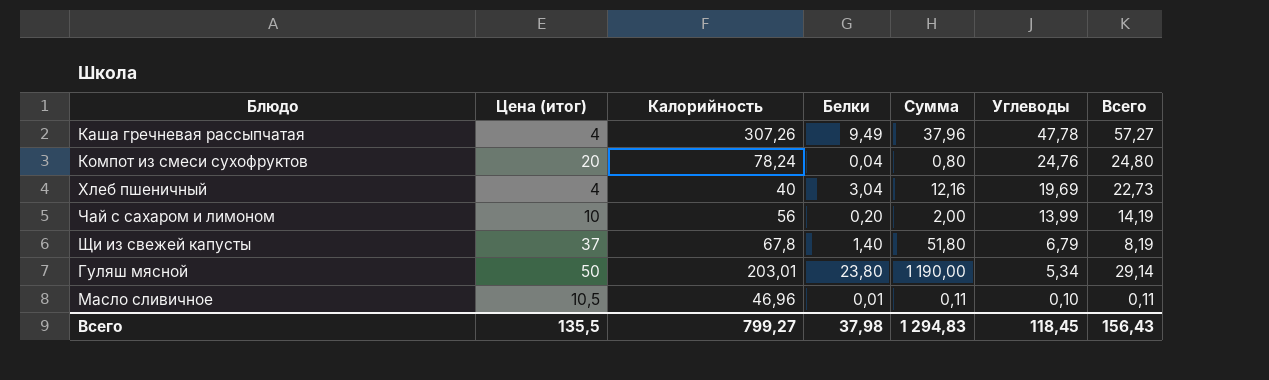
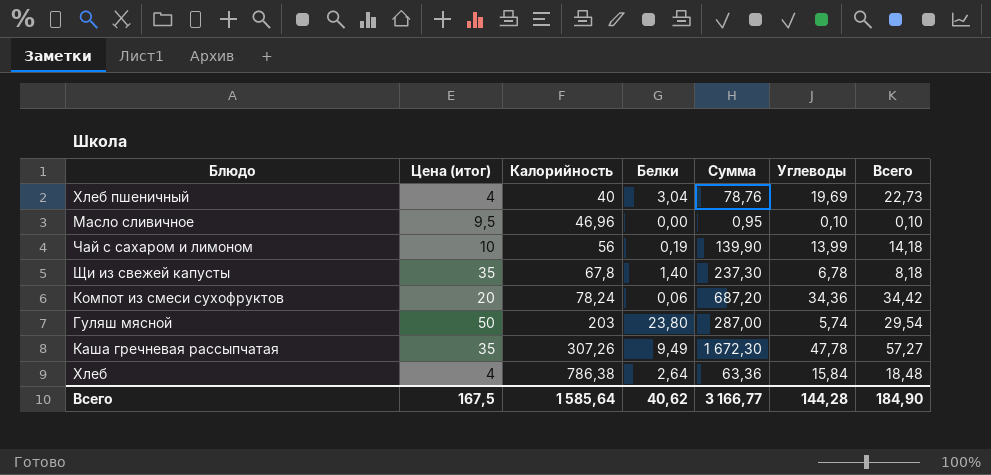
row order: Углеводы descending -> Калорийность ascending
column Сумма | formula: [Цена (итог)] * [Белки] -> [Цена (итог)] * [Углеводы]
Масло сливичное | Цена (итог): 10,5 -> 9,5
Масло сливичное | Белки: 0,01 -> 0,00
Масло сливичное | Всего: 0,11 -> 0,10
Чай с сахаром и лимоном | Белки: 0,20 -> 0,19
Чай с сахаром и лимоном | Всего: 14,19 -> 14,18
Щи из свежей капусты | Цена (итог): 37 -> 35
Щи из свежей капусты | Углеводы: 6,79 -> 6,78
Щи из свежей капусты | Всего: 8,19 -> 8,18
Компот из смеси сухофруктов | Белки: 0,04 -> 0,06
Компот из смеси сухофруктов | Углеводы: 24,76 -> 34,36
Компот из смеси сухофруктов | Всего: 24,80 -> 34,42
Гуляш мясной | Калорийность: 203,01 -> 203
Гуляш мясной | Углеводы: 5,34 -> 5,74
Гуляш мясной | Всего: 29,14 -> 29,54
Каша гречневая рассыпчатая | Цена (итог): 4 -> 35
row Хлеб: none -> 4 | 786,38 | 2,64 | 63,36 | 15,84 | 18,48
Всего | Цена (итог): 135,5 -> 167,5
Всего | Калорийность: 799,27 -> 1 585,64
Всего | Белки: 37,98 -> 40,62
Всего | Сумма: 1 294,83 -> 3 166,77
Всего | Углеводы: 118,45 -> 144,28
Всего | Всего: 156,43 -> 184,90

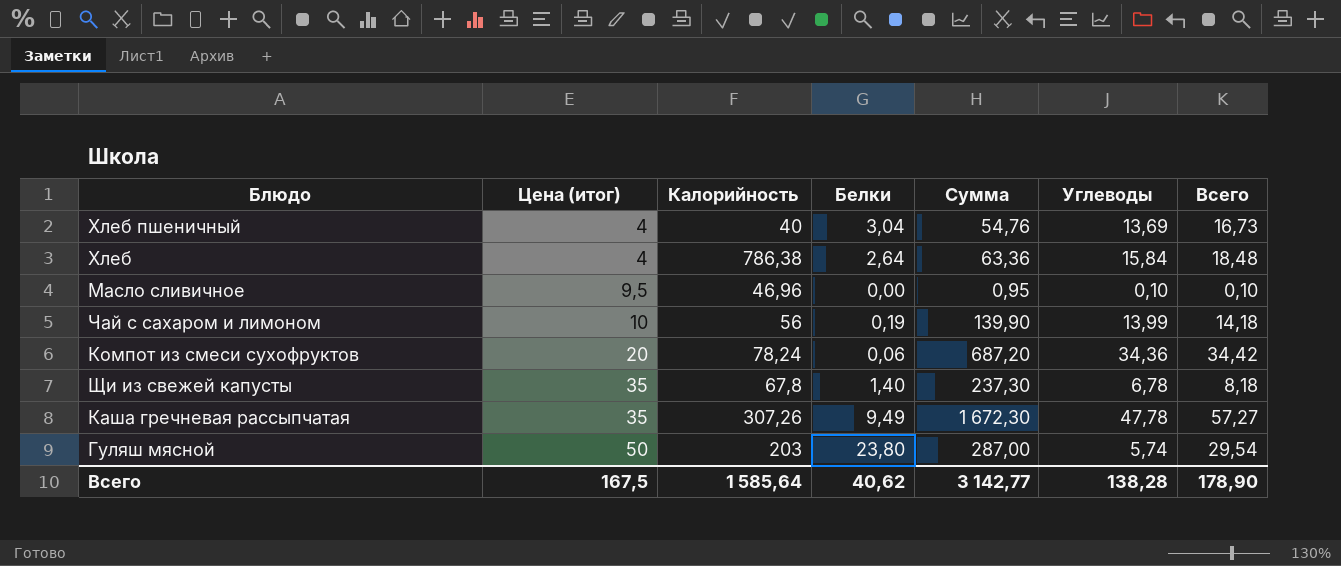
row order: Калорийность ascending -> Цена (итог) ascending
Хлеб пшеничный | Сумма: 78,76 -> 54,76
Хлеб пшеничный | Углеводы: 19,69 -> 13,69
Хлеб пшеничный | Всего: 22,73 -> 16,73
Всего | Сумма: 3 166,77 -> 3 142,77
Всего | Углеводы: 144,28 -> 138,28
Всего | Всего: 184,90 -> 178,90

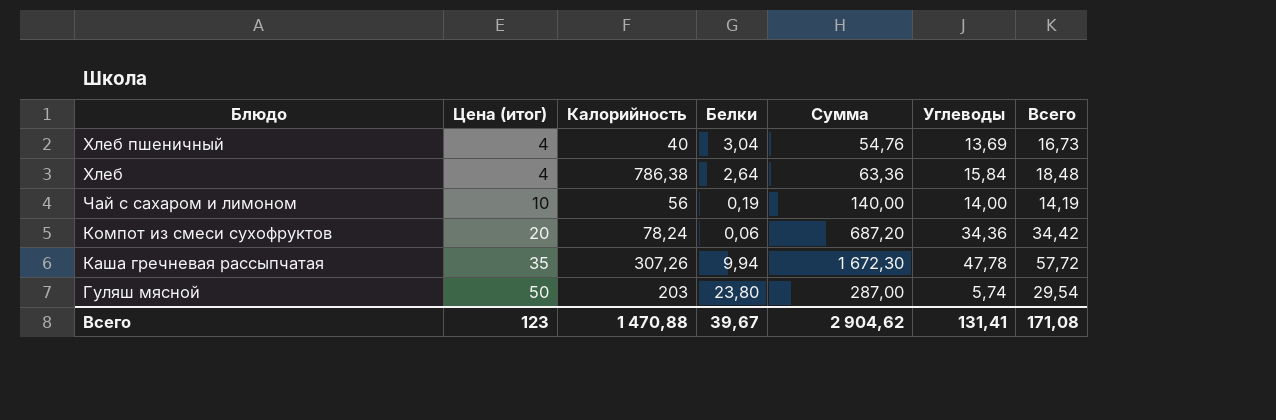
row Масло сливичное: 9,5 | 46,96 | 0,00 | 0,95 | 0,10 | 0,10 -> none
row Щи из свежей капусты: 35 | 67,8 | 1,40 | 237,30 | 6,78 | 8,18 -> none
Чай с сахаром и лимоном | Сумма: 139,90 -> 140,00
Чай с сахаром и лимоном | Углеводы: 13,99 -> 14,00
Чай с сахаром и лимоном | Всего: 14,18 -> 14,19
Каша гречневая рассыпчатая | Белки: 9,49 -> 9,94
Каша гречневая рассыпчатая | Всего: 57,27 -> 57,72
Всего | Цена (итог): 167,5 -> 123
Всего | Калорийность: 1 585,64 -> 1 470,88
Всего | Белки: 40,62 -> 39,67
Всего | Сумма: 3 142,77 -> 2 904,62
Всего | Углеводы: 138,28 -> 131,41
Всего | Всего: 178,90 -> 171,08

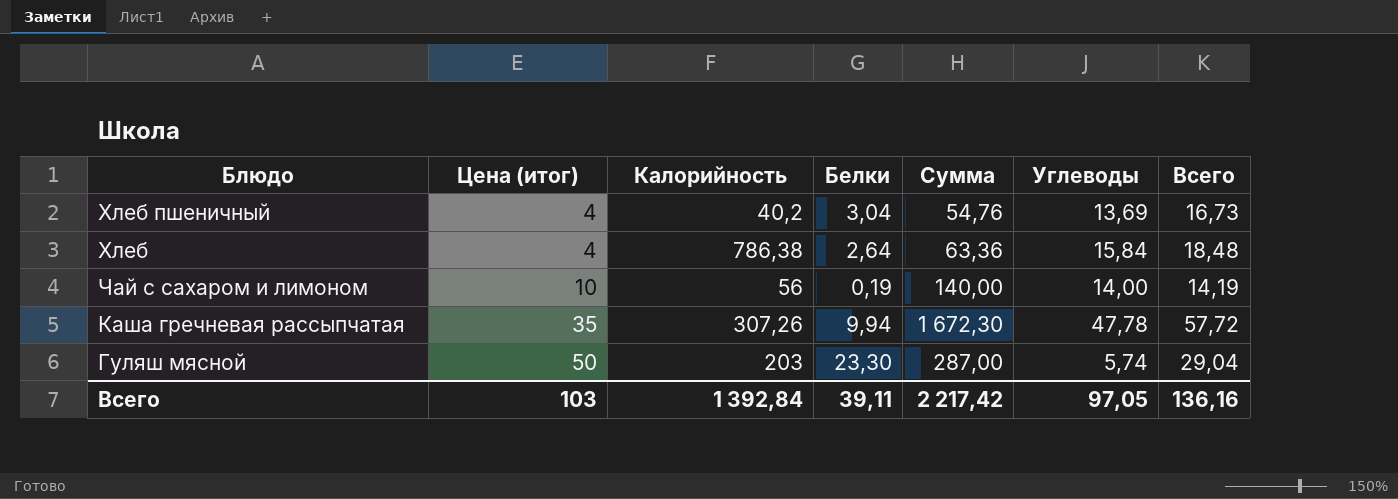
row Компот из смеси сухофруктов: 20 | 78,24 | 0,06 | 687,20 | 34,36 | 34,42 -> none
Хлеб пшеничный | Калорийность: 40 -> 40,2
Гуляш мясной | Белки: 23,80 -> 23,30
Гуляш мясной | Всего: 29,54 -> 29,04
Всего | Цена (итог): 123 -> 103
Всего | Калорийность: 1 470,88 -> 1 392,84
Всего | Белки: 39,67 -> 39,11
Всего | Сумма: 2 904,62 -> 2 217,42
Всего | Углеводы: 131,41 -> 97,05
Всего | Всего: 171,08 -> 136,16

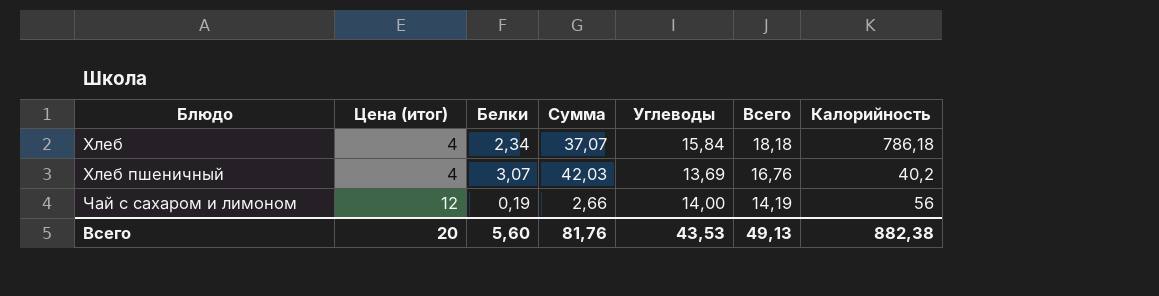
row order: Цена (итог) ascending -> Блюдо ascending
column Сумма | formula: [Цена (итог)] * [Углеводы] -> [Белки] * [Углеводы]
column Калорийность | position: 3 -> 7
row Каша гречневая рассыпчатая: 35 | 307,26 | 9,94 | 1 672,30 | 47,78 | 57,72 -> none
row Гуляш мясной: 50 | 203 | 23,30 | 287,00 | 5,74 | 29,04 -> none
Хлеб | Белки: 2,64 -> 2,34
Хлеб | Всего: 18,48 -> 18,18
Хлеб | Калорийность: 786,38 -> 786,18
Хлеб пшеничный | Белки: 3,04 -> 3,07
Хлеб пшеничный | Всего: 16,73 -> 16,76
Чай с сахаром и лимоном | Цена (итог): 10 -> 12
Всего | Цена (итог): 103 -> 20
Всего | Белки: 39,11 -> 5,60
Всего | Сумма: 2 217,42 -> 81,76
Всего | Углеводы: 97,05 -> 43,53
Всего | Всего: 136,16 -> 49,13
Всего | Калорийность: 1 392,84 -> 882,38

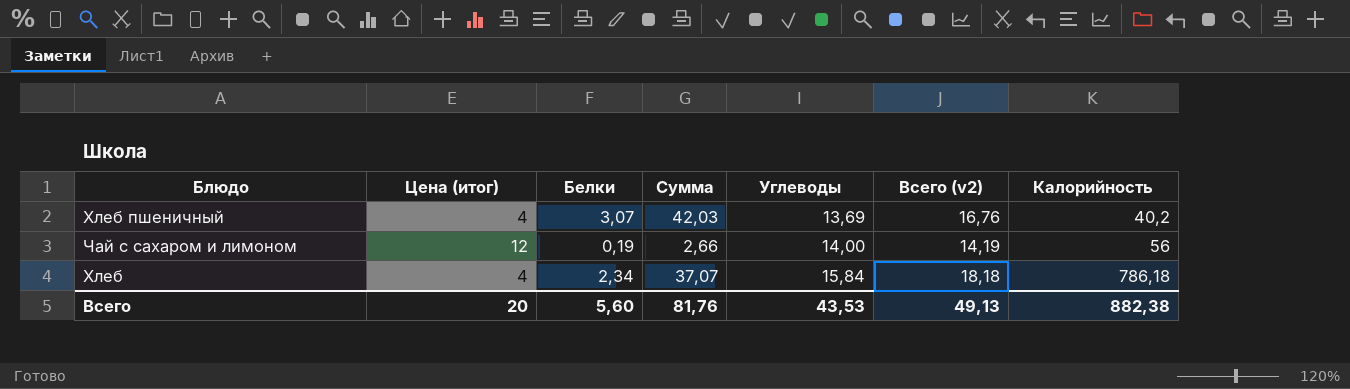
row order: Блюдо ascending -> Углеводы ascending
column name: Всего -> Всего (v2)

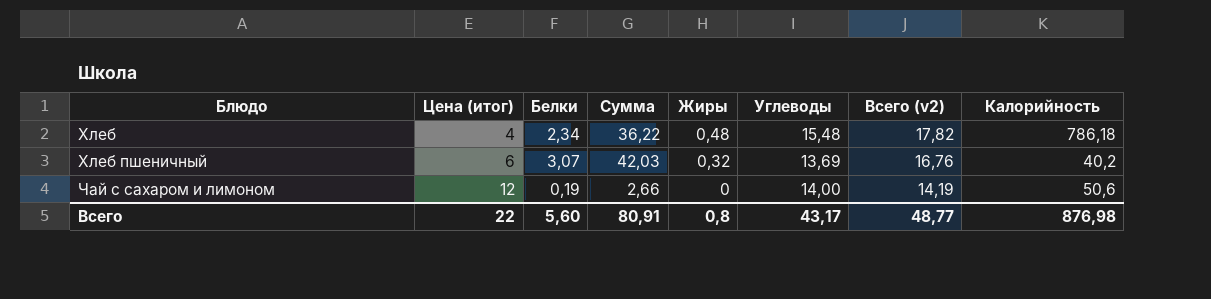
row order: Углеводы ascending -> Блюдо ascending
column Жиры | position: none -> 5
Хлеб | Сумма: 37,07 -> 36,22
Хлеб | Углеводы: 15,84 -> 15,48
Хлеб | Всего (v2): 18,18 -> 17,82
Хлеб пшеничный | Цена (итог): 4 -> 6
Чай с сахаром и лимоном | Калорийность: 56 -> 50,6
Всего | Цена (итог): 20 -> 22
Всего | Сумма: 81,76 -> 80,91
Всего | Углеводы: 43,53 -> 43,17
Всего | Всего (v2): 49,13 -> 48,77
Всего | Калорийность: 882,38 -> 876,98

